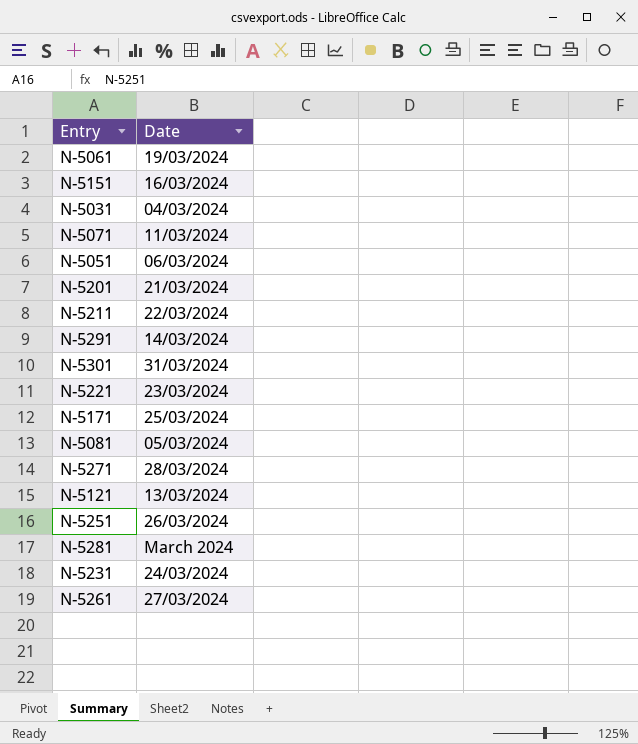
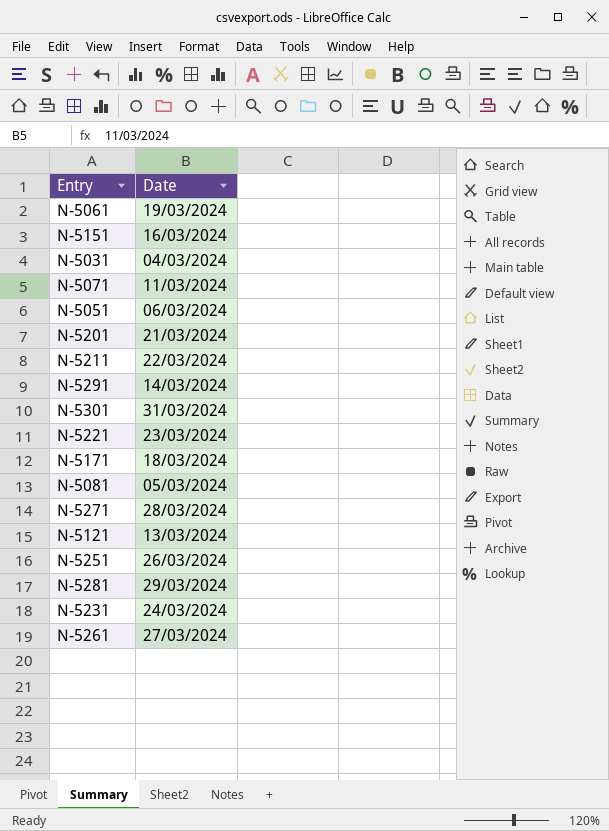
N-5171 | Date: 25/03/2024 -> 18/03/2024
N-5281 | Date: March 2024 -> 29/03/2024

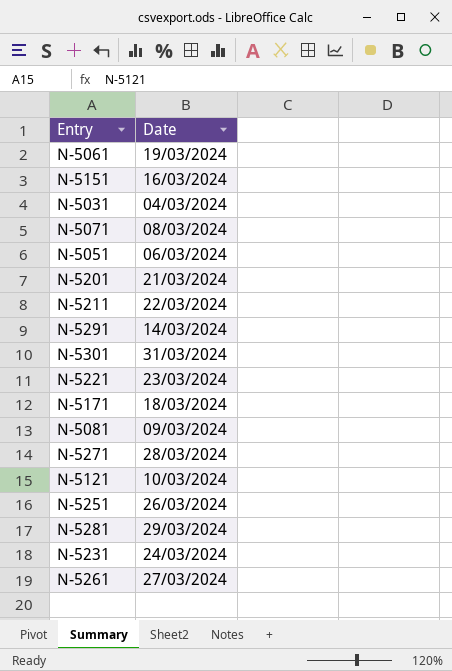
N-5071 | Date: 11/03/2024 -> 08/03/2024
N-5081 | Date: 05/03/2024 -> 09/03/2024
N-5121 | Date: 13/03/2024 -> 10/03/2024

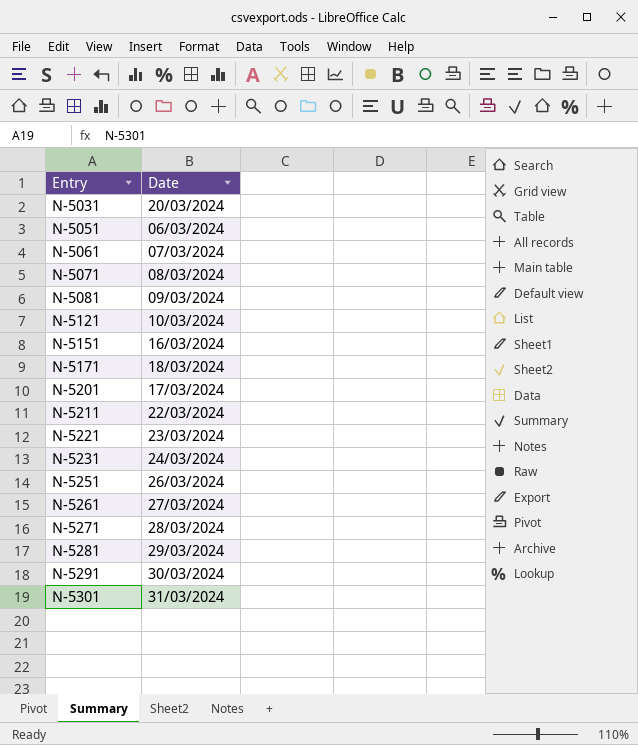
row order: none -> Entry ascending
N-5031 | Date: 04/03/2024 -> 20/03/2024
N-5061 | Date: 19/03/2024 -> 07/03/2024
N-5201 | Date: 21/03/2024 -> 17/03/2024
N-5291 | Date: 14/03/2024 -> 30/03/2024

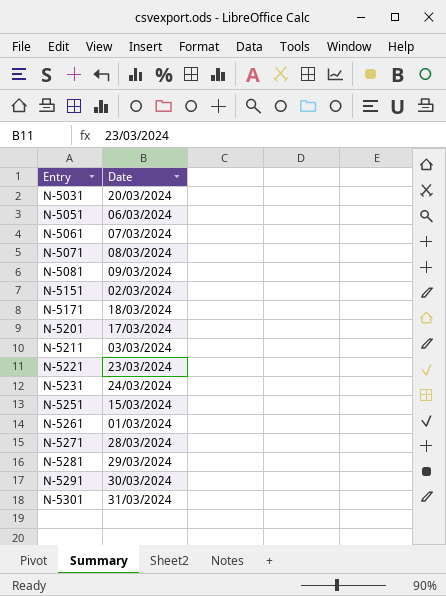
row N-5121: 10/03/2024 -> none
N-5151 | Date: 16/03/2024 -> 02/03/2024
N-5211 | Date: 22/03/2024 -> 03/03/2024
N-5251 | Date: 26/03/2024 -> 15/03/2024
N-5261 | Date: 27/03/2024 -> 01/03/2024

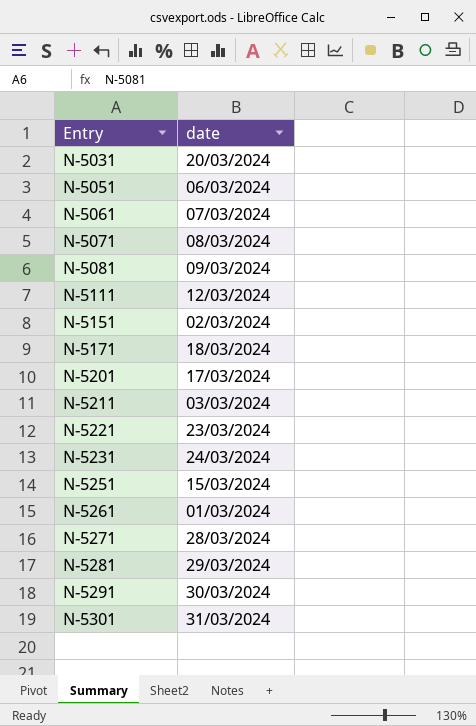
column name: Date -> date
row N-5111: none -> 12/03/2024

